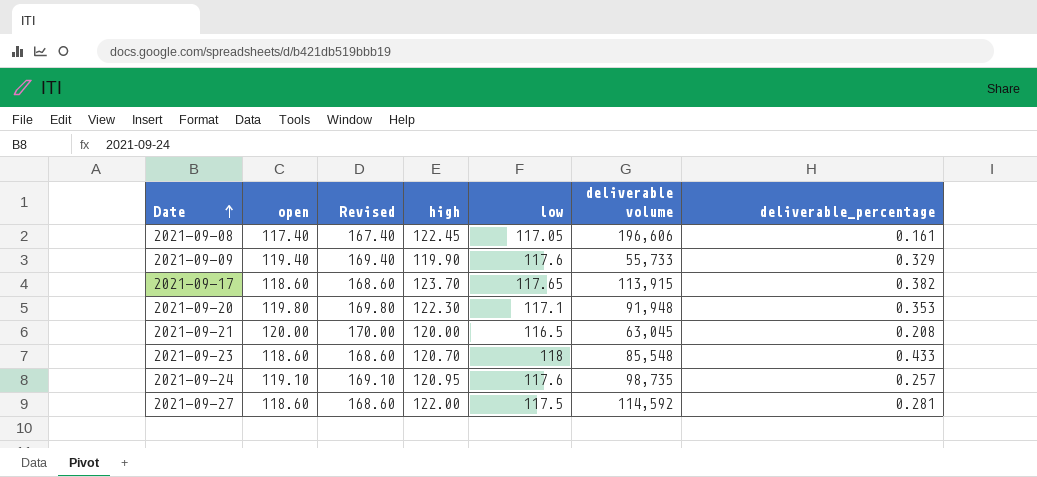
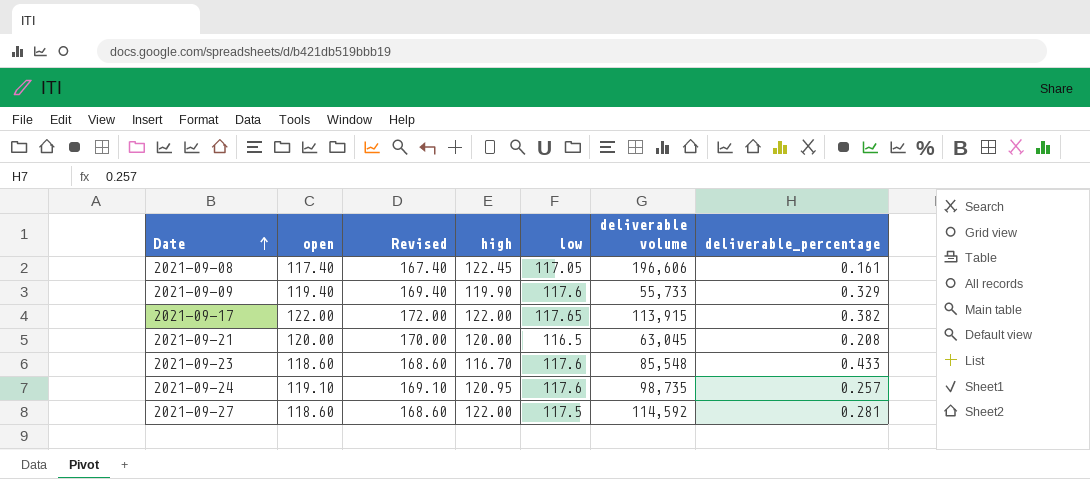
row 2021-09-20: 119.80 | 169.80 | 122.30 | 117.1 | 91,948 | 0.353 -> none
2021-09-17 | open: 118.60 -> 122.00
2021-09-17 | Revised: 168.60 -> 172.00
2021-09-17 | high: 123.70 -> 122.00
2021-09-23 | high: 120.70 -> 116.70
2021-09-23 | low: 118 -> 117.6

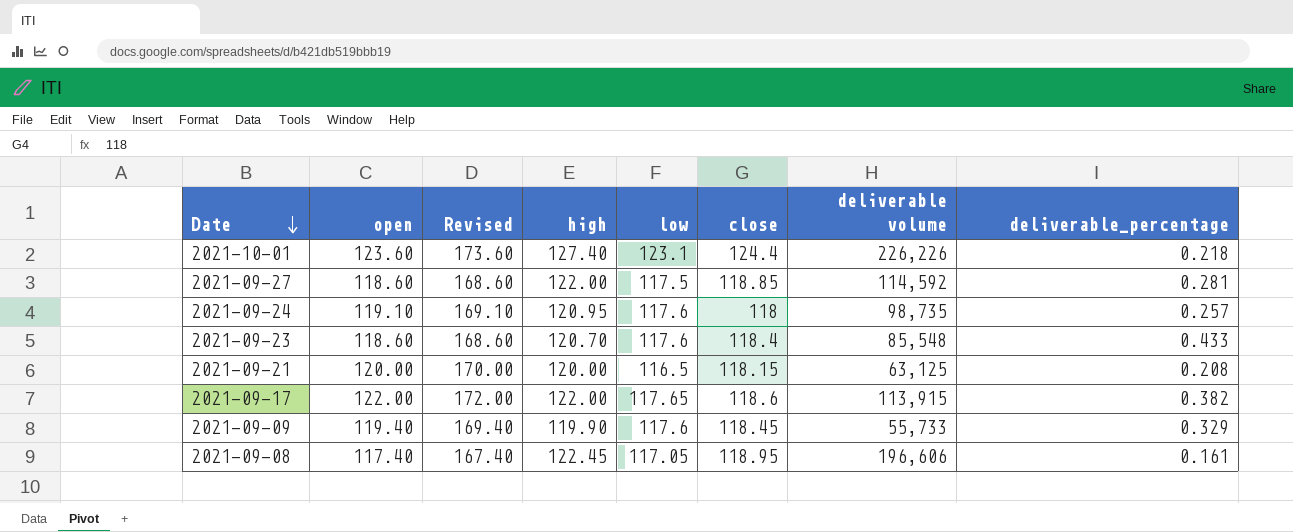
row order: Date ascending -> Date descending
column close | position: none -> 6
row 2021-10-01: none -> 123.60 | 173.60 | 127.40 | 123.1 | 124.4 | 226,226 | 0.218
2021-09-23 | high: 116.70 -> 120.70
2021-09-21 | deliverable volume: 63,045 -> 63,125

